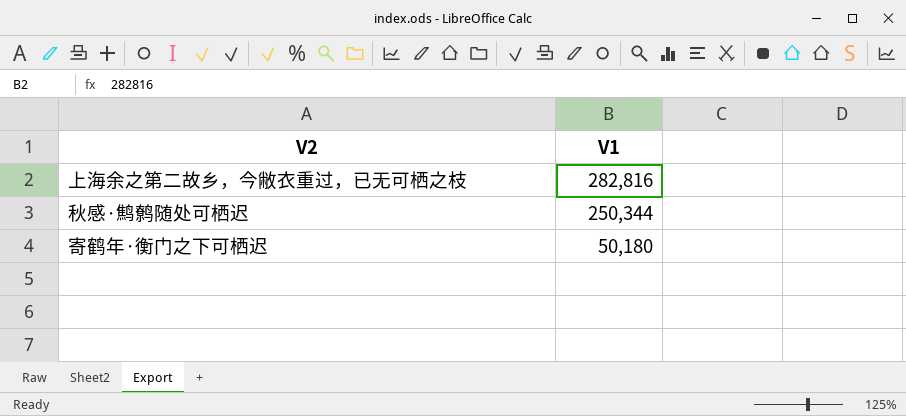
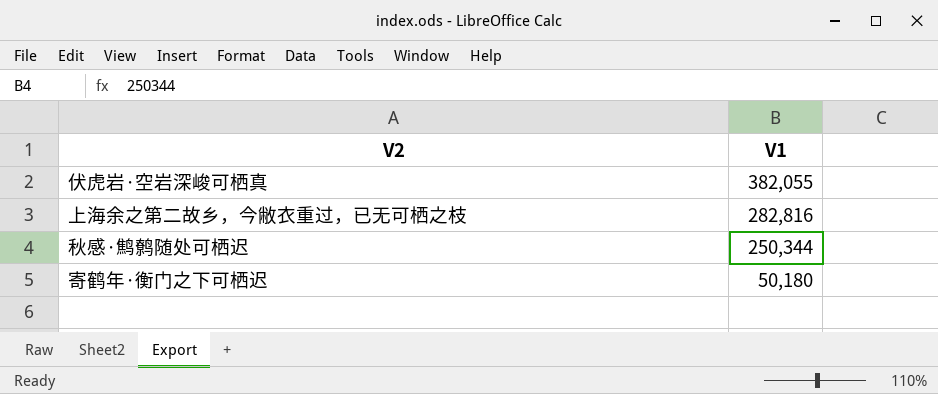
row 伏虎岩·空岩深峻可栖真: none -> 382,055

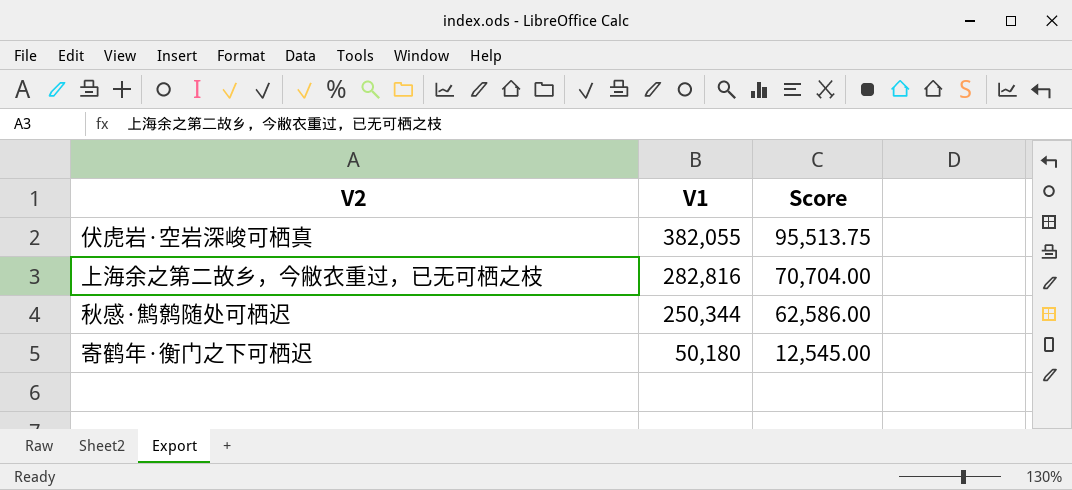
column Score | formula: none -> [V1] * 0.25

